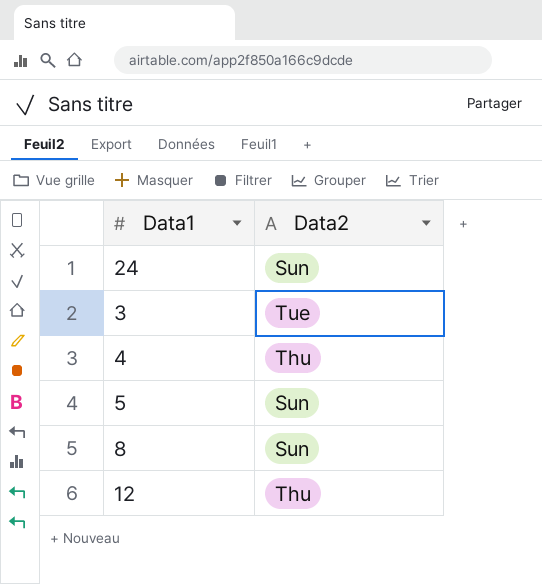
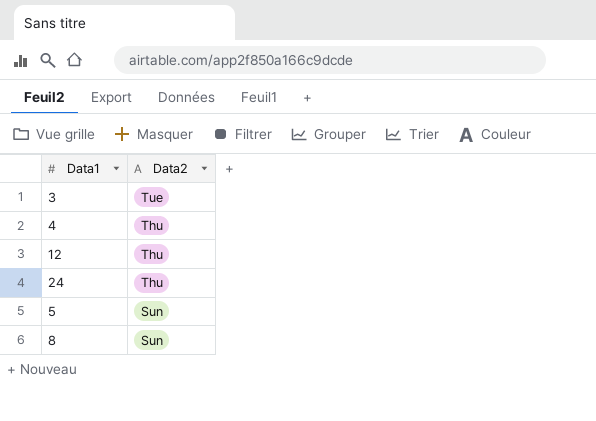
row order: none -> Data2 descending
24 | Data2: Sun -> Thu

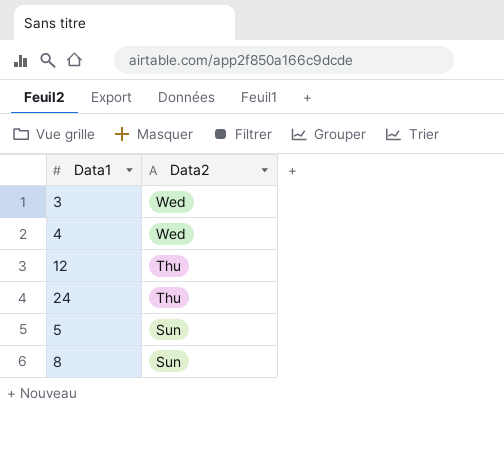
3 | Data2: Tue -> Wed
4 | Data2: Thu -> Wed

